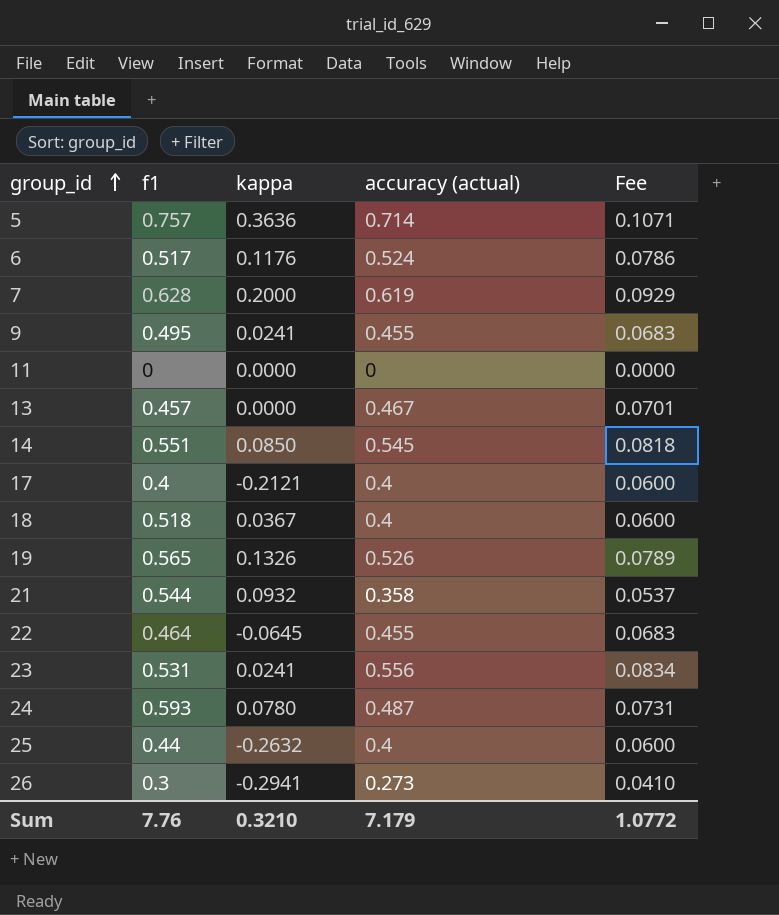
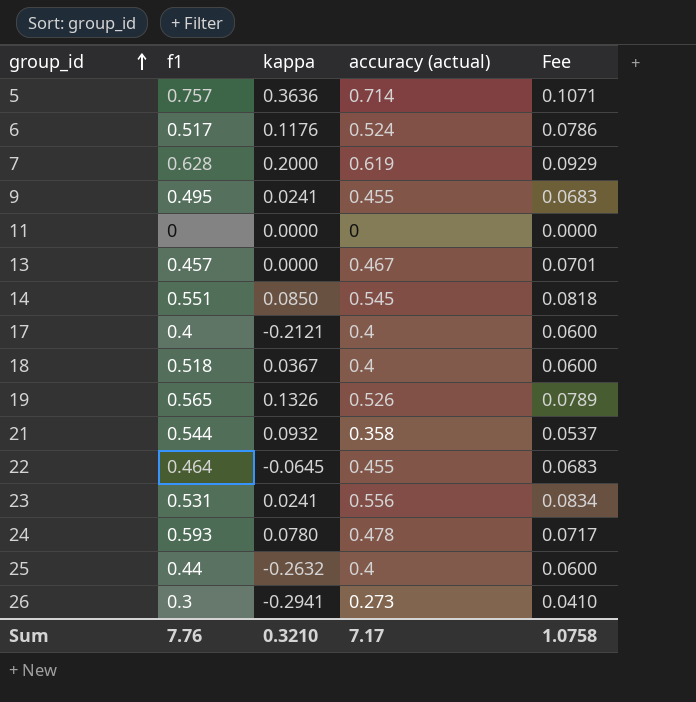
24 | accuracy (actual): 0.487 -> 0.478
24 | Fee: 0.0731 -> 0.0717
Sum | accuracy (actual): 7.179 -> 7.17
Sum | Fee: 1.0772 -> 1.0758

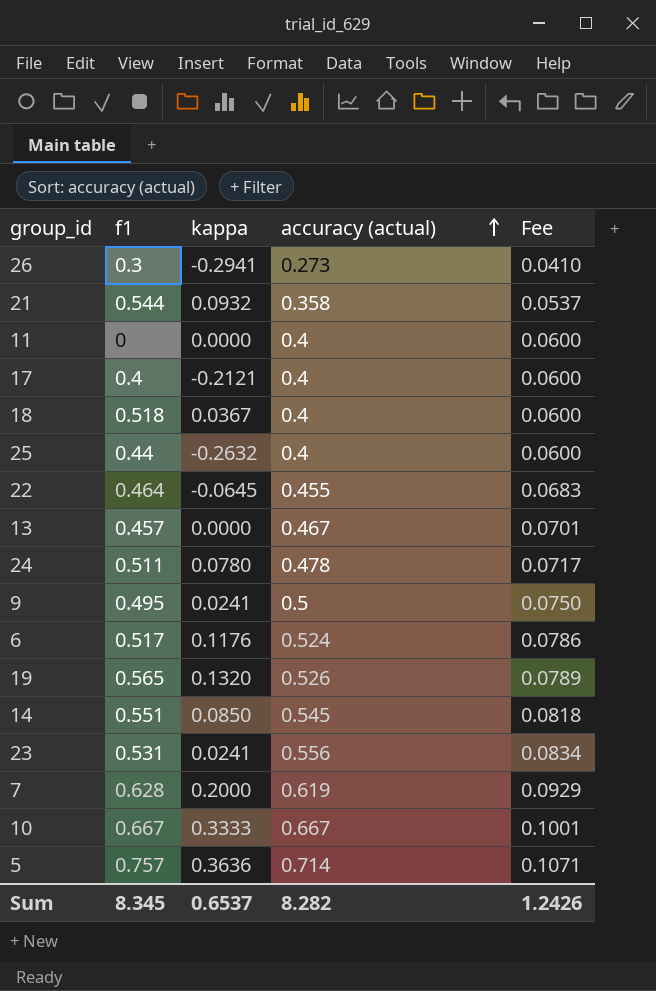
row order: group_id ascending -> accuracy (actual) ascending
11 | accuracy (actual): 0 -> 0.4
11 | Fee: 0.0000 -> 0.0600
24 | f1: 0.593 -> 0.511
9 | accuracy (actual): 0.455 -> 0.5
9 | Fee: 0.0683 -> 0.0750
19 | kappa: 0.1326 -> 0.1320
row 10: none -> 0.667 | 0.3333 | 0.667 | 0.1001
Sum | f1: 7.76 -> 8.345
Sum | kappa: 0.3210 -> 0.6537
Sum | accuracy (actual): 7.17 -> 8.282
Sum | Fee: 1.0758 -> 1.2426

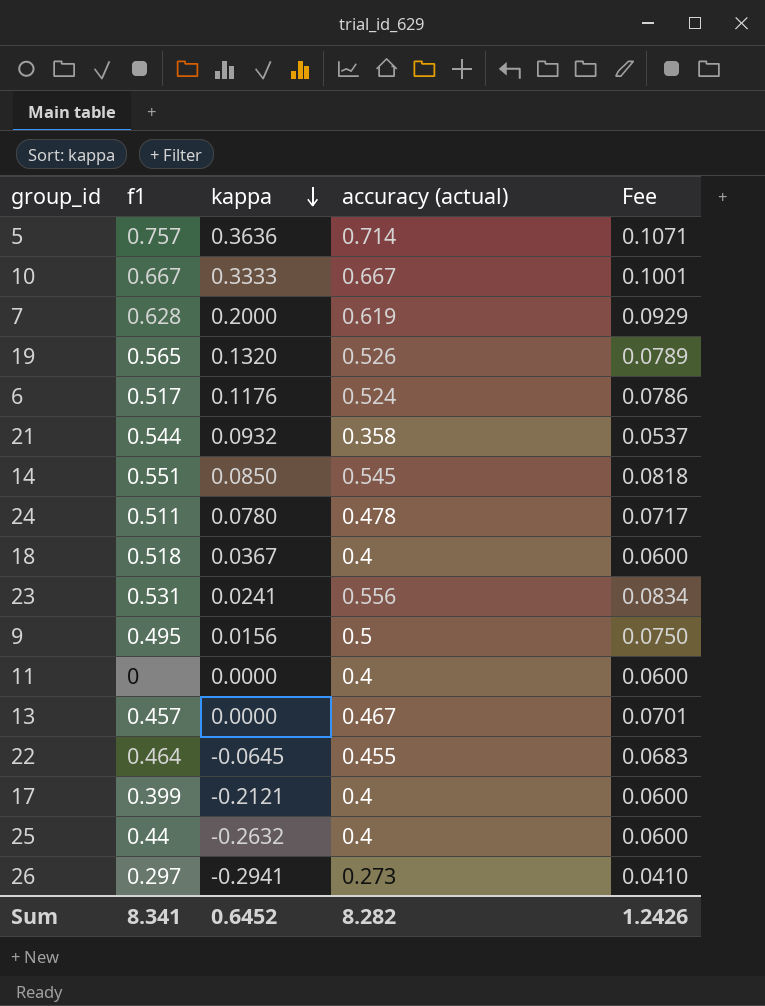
row order: accuracy (actual) ascending -> kappa descending
9 | kappa: 0.0241 -> 0.0156
17 | f1: 0.4 -> 0.399
26 | f1: 0.3 -> 0.297
Sum | f1: 8.345 -> 8.341
Sum | kappa: 0.6537 -> 0.6452

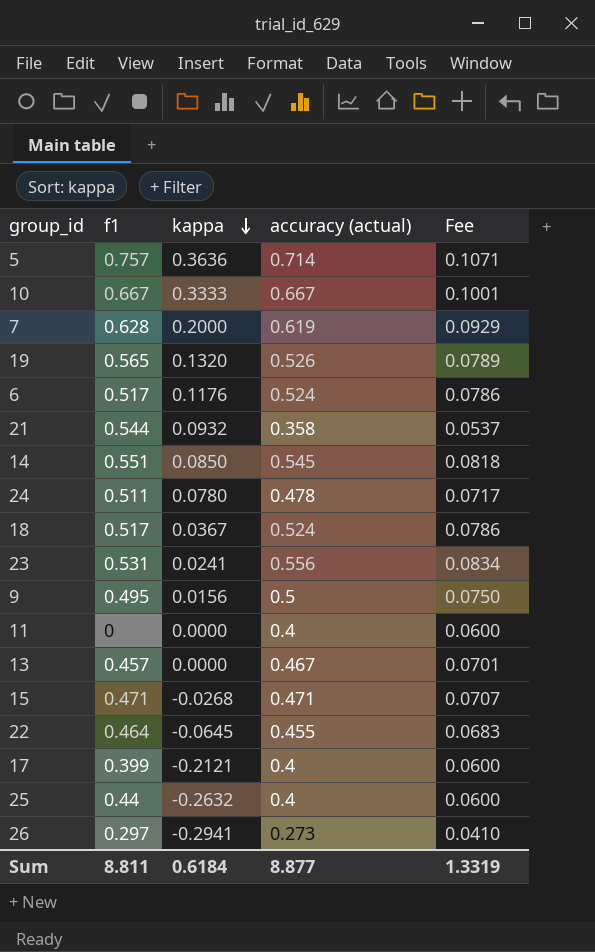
18 | f1: 0.518 -> 0.517
18 | accuracy (actual): 0.4 -> 0.524
18 | Fee: 0.0600 -> 0.0786
row 15: none -> 0.471 | -0.0268 | 0.471 | 0.0707
Sum | f1: 8.341 -> 8.811
Sum | kappa: 0.6452 -> 0.6184
Sum | accuracy (actual): 8.282 -> 8.877
Sum | Fee: 1.2426 -> 1.3319

